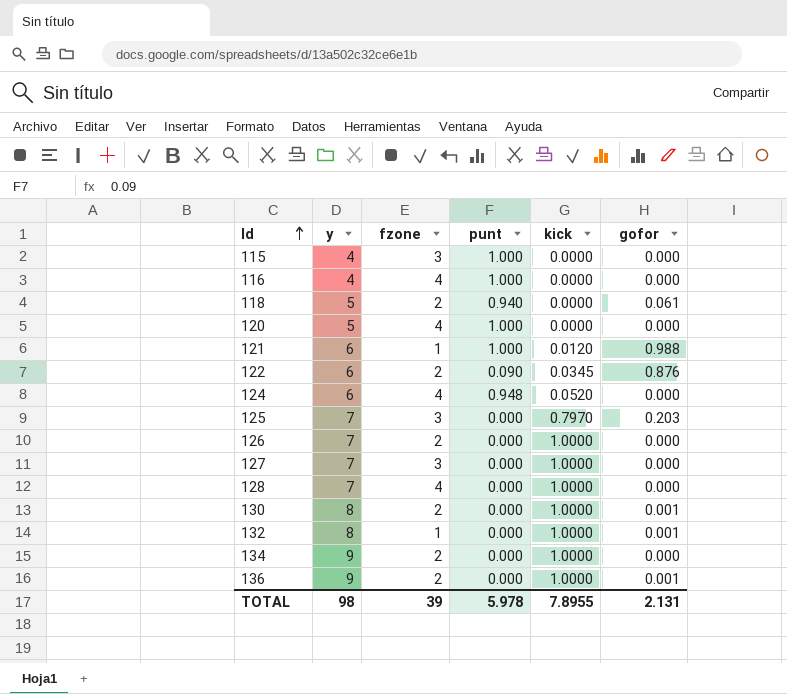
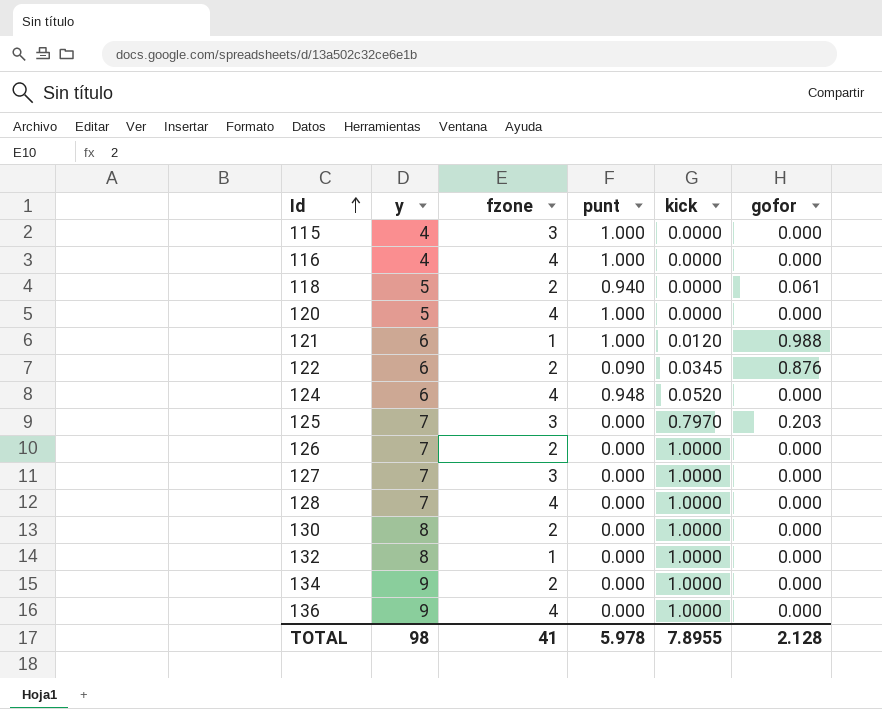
130 | gofor: 0.001 -> 0.000
132 | gofor: 0.001 -> 0.000
136 | fzone: 2 -> 4
136 | gofor: 0.001 -> 0.000
TOTAL | fzone: 39 -> 41
TOTAL | gofor: 2.131 -> 2.128

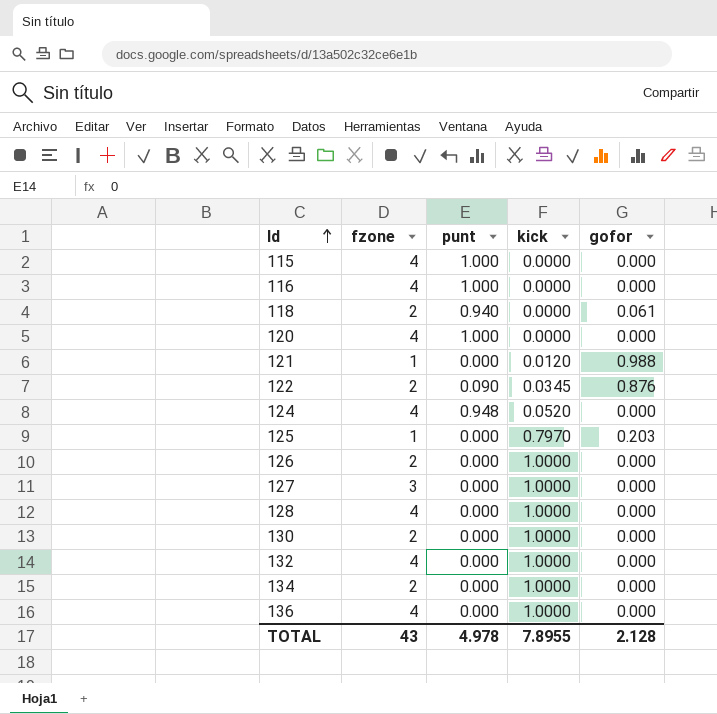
column y | position: 2 -> none
115 | fzone: 3 -> 4
121 | punt: 1.000 -> 0.000
125 | fzone: 3 -> 1
132 | fzone: 1 -> 4
TOTAL | fzone: 41 -> 43
TOTAL | punt: 5.978 -> 4.978

